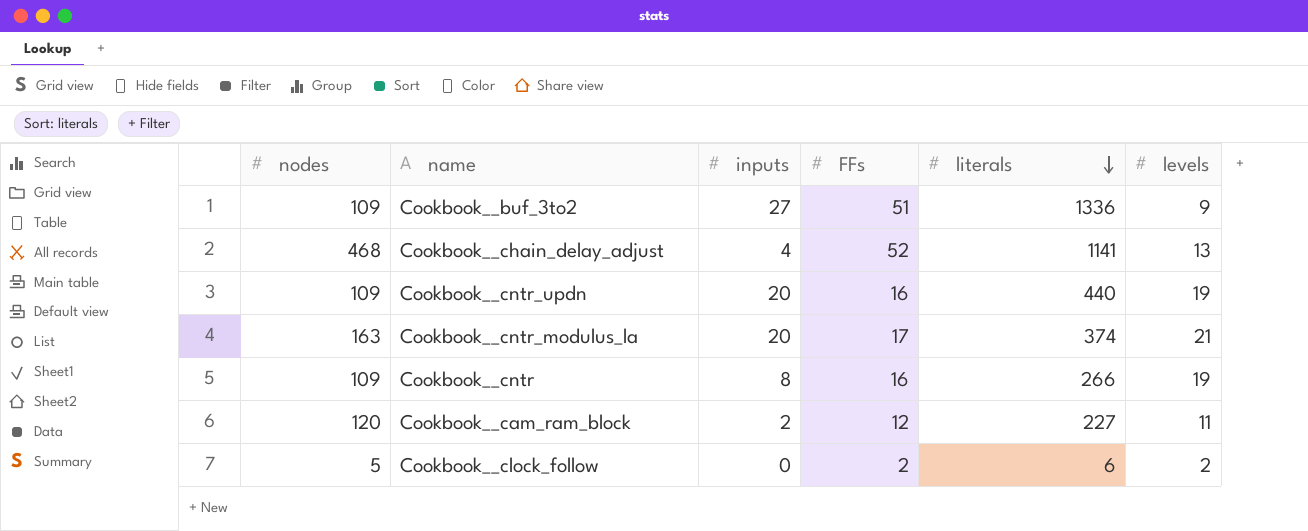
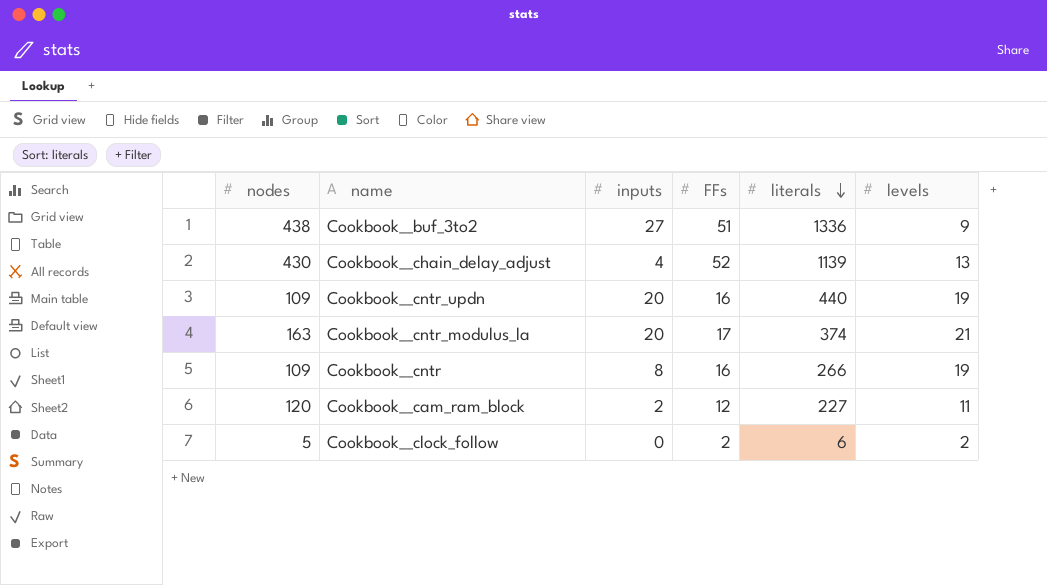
Cookbook__buf_3to2 | nodes: 109 -> 438
Cookbook__chain_delay_adjust | nodes: 468 -> 430
Cookbook__chain_delay_adjust | literals: 1141 -> 1139

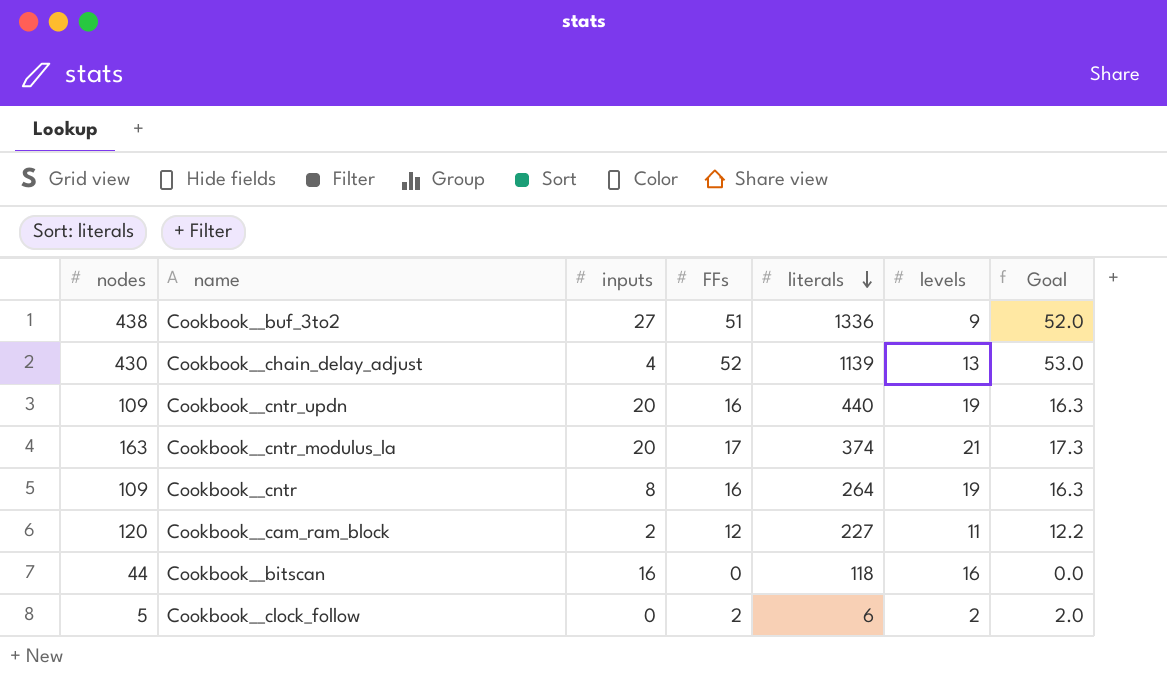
column Goal | formula: none -> [FFs] * 1.02
Cookbook__cntr | literals: 266 -> 264
row Cookbook__bitscan: none -> 44 | 16 | 0 | 118 | 16 | 0.0

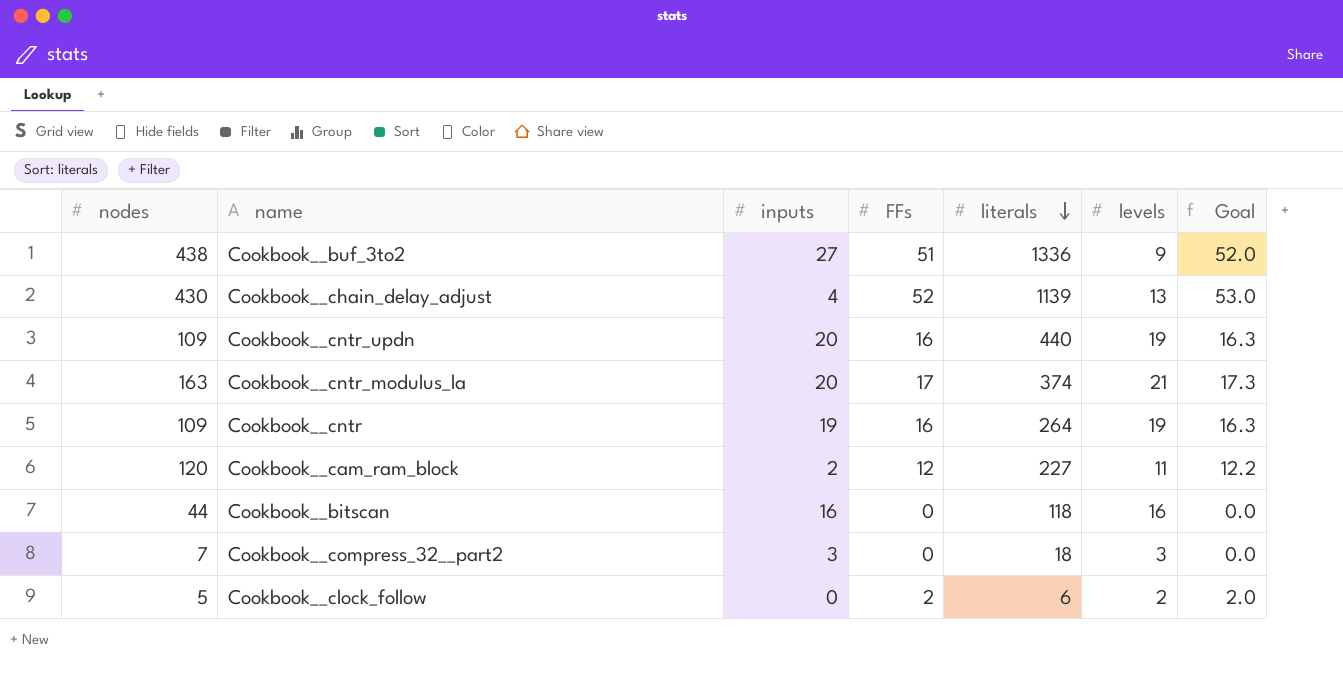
Cookbook__cntr | inputs: 8 -> 19
row Cookbook__compress_32__part2: none -> 7 | 3 | 0 | 18 | 3 | 0.0

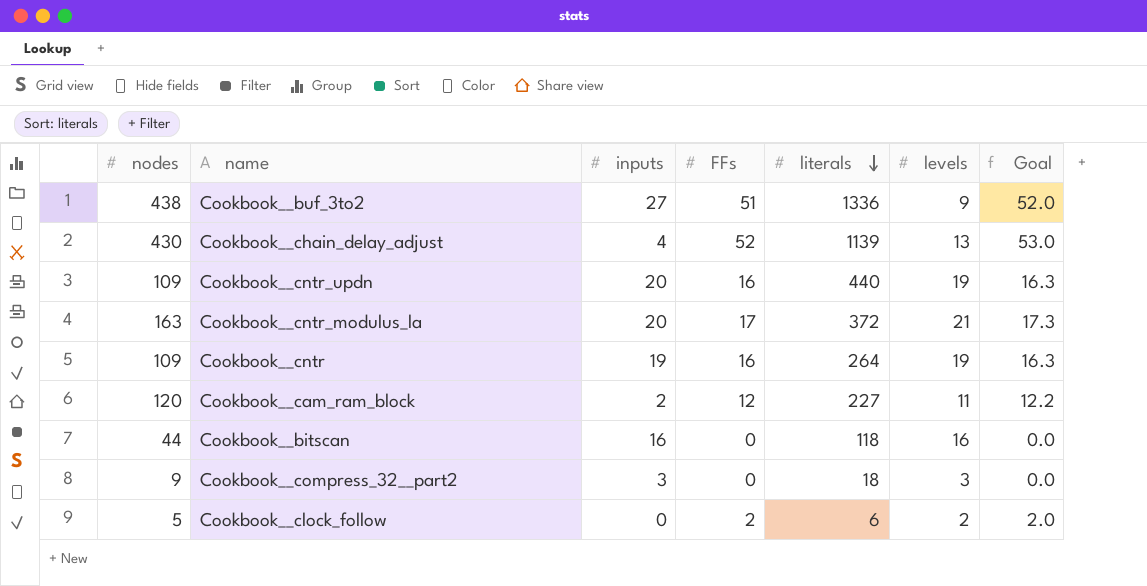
Cookbook__cntr_modulus_la | literals: 374 -> 372
Cookbook__compress_32__part2 | nodes: 7 -> 9

